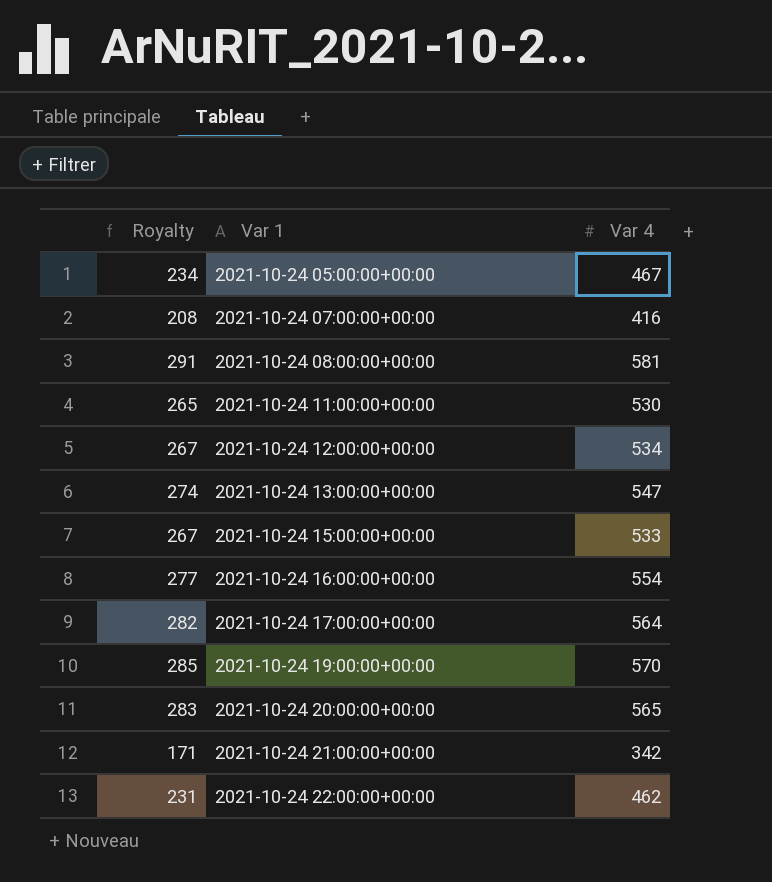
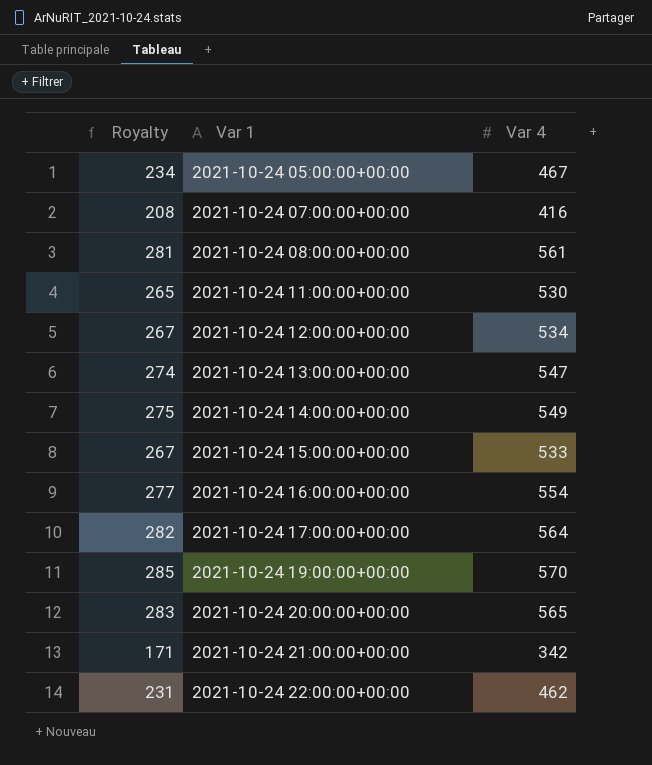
2021-10-24 08:00:00+00:00 | Royalty: 291 -> 281
2021-10-24 08:00:00+00:00 | Var 4: 581 -> 561
row 2021-10-24 14:00:00+00:00: none -> 275 | 549

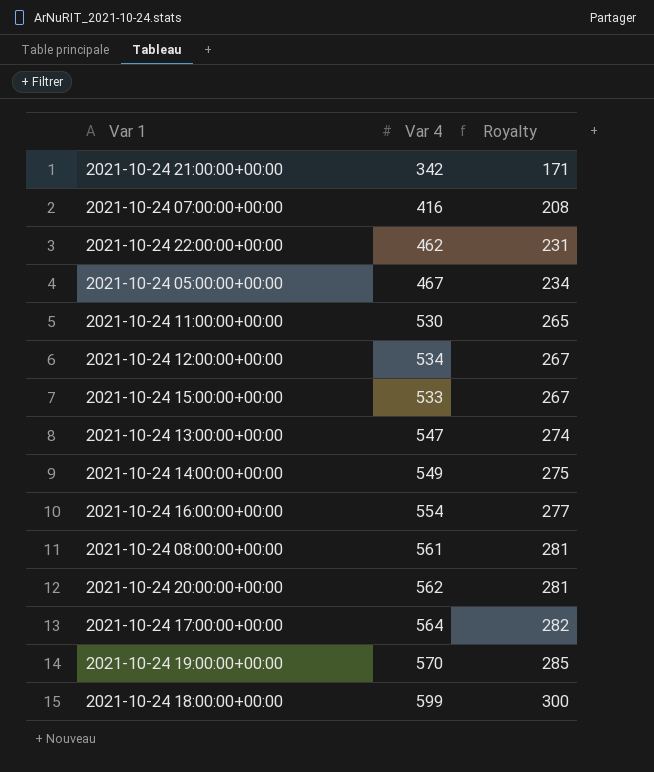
row order: Var 1 ascending -> Royalty ascending
column Royalty | position: 1 -> 3
2021-10-24 20:00:00+00:00 | Var 4: 565 -> 562
2021-10-24 20:00:00+00:00 | Royalty: 283 -> 281
row 2021-10-24 18:00:00+00:00: none -> 599 | 300

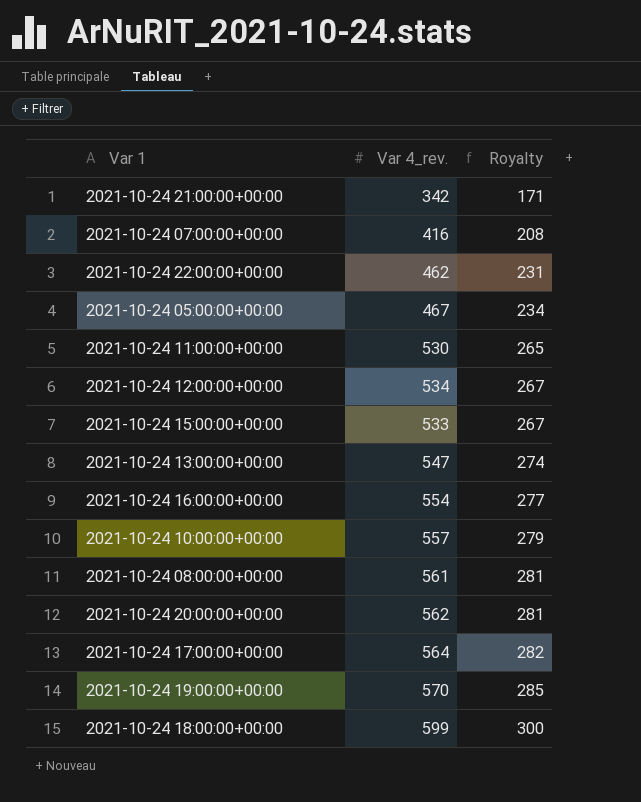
column name: Var 4 -> Var 4_rev.
row 2021-10-24 14:00:00+00:00: 549 | 275 -> none
row 2021-10-24 10:00:00+00:00: none -> 557 | 279

